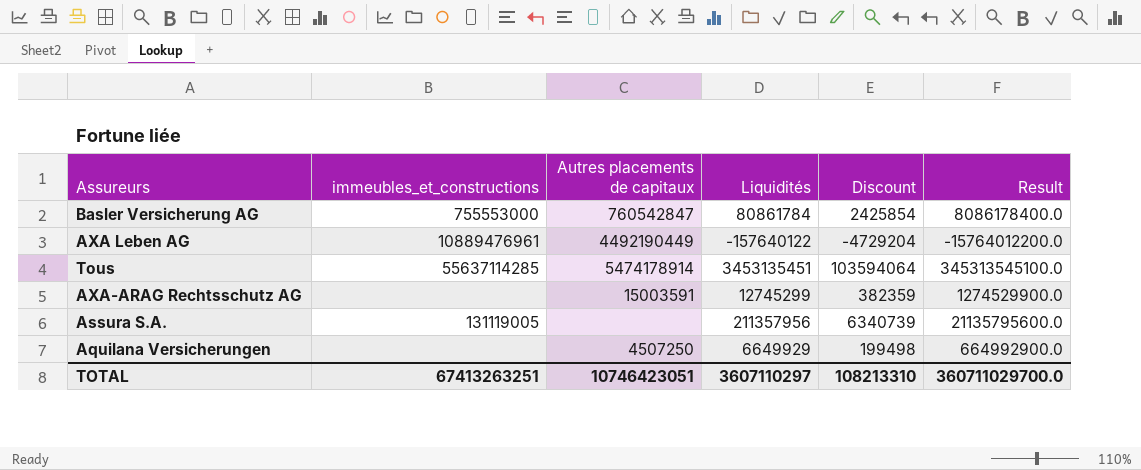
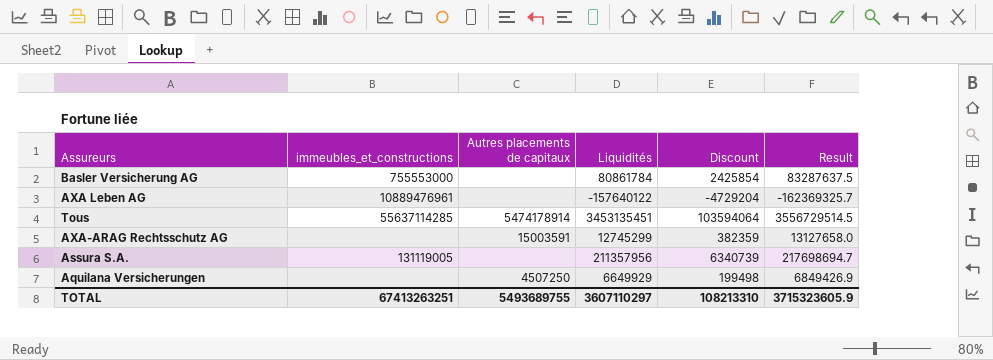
column Result | formula: [Liquidités] * 100 -> [Liquidités] * 1.03
Basler Versicherung AG | Autres placements de capitaux: 760542847 -> none
AXA Leben AG | Autres placements de capitaux: 4492190449 -> none
TOTAL | Autres placements de capitaux: 10746423051 -> 5493689755
TOTAL | Result: 360711029700.0 -> 3715323605.9

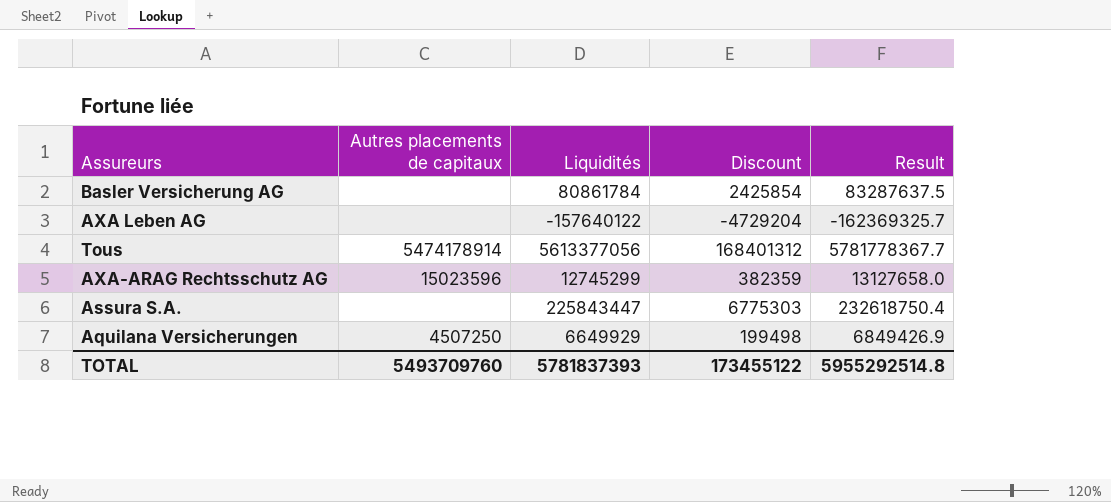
column immeubles_et_constructions | position: 2 -> none
Tous | Liquidités: 3453135451 -> 5613377056
Tous | Discount: 103594064 -> 168401312
Tous | Result: 3556729514.5 -> 5781778367.7
AXA-ARAG Rechtsschutz AG | Autres placements de capitaux: 15003591 -> 15023596
Assura S.A. | Liquidités: 211357956 -> 225843447
Assura S.A. | Discount: 6340739 -> 6775303
Assura S.A. | Result: 217698694.7 -> 232618750.4
TOTAL | Autres placements de capitaux: 5493689755 -> 5493709760
TOTAL | Liquidités: 3607110297 -> 5781837393
TOTAL | Discount: 108213310 -> 173455122
TOTAL | Result: 3715323605.9 -> 5955292514.8

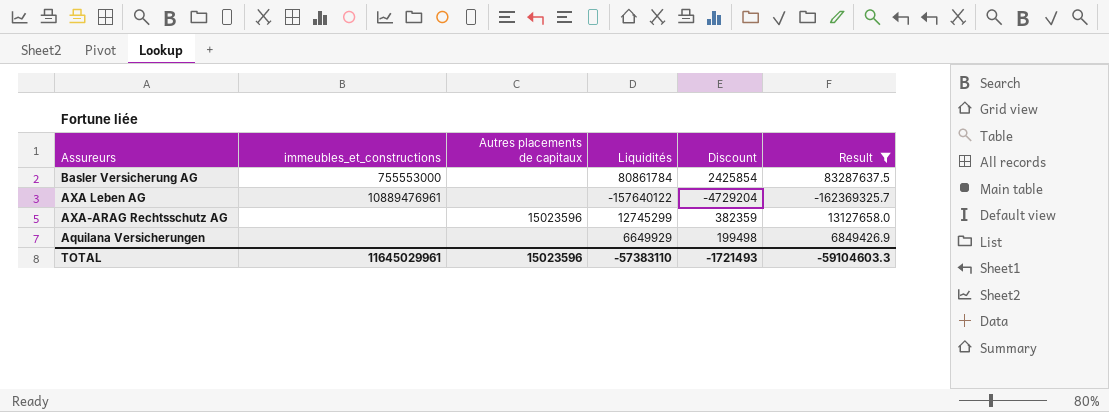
filter: none -> Result <= 83287637.5
column immeubles_et_constructions | position: none -> 2
Aquilana Versicherungen | Autres placements de capitaux: 4507250 -> none
TOTAL | Autres placements de capitaux: 5493709760 -> 15023596
TOTAL | Liquidités: 5781837393 -> -57383110
TOTAL | Discount: 173455122 -> -1721493
TOTAL | Result: 5955292514.8 -> -59104603.3

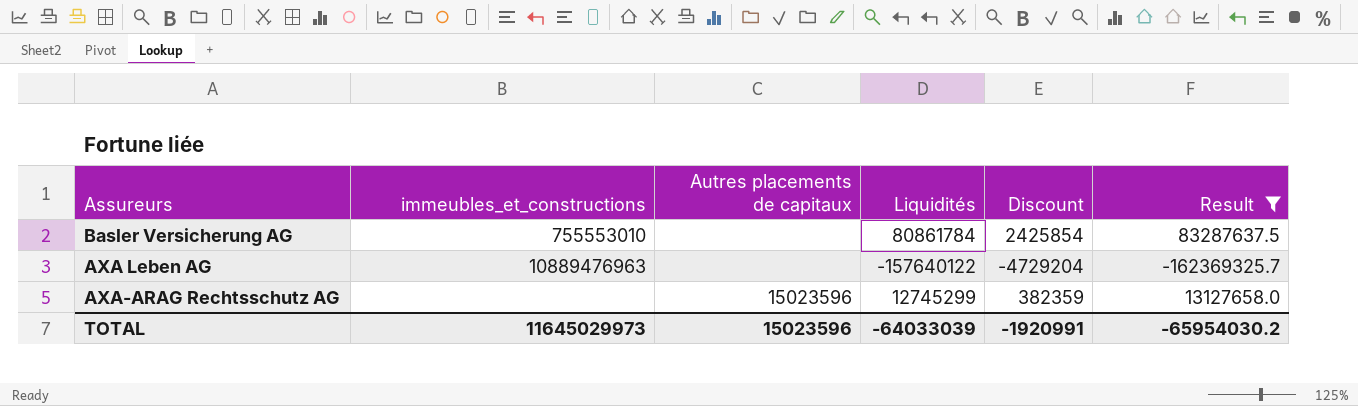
row Aquilana Versicherungen: none | none | 6649929 | 199498 | 6849426.9 -> none
Basler Versicherung AG | immeubles_et_constructions: 755553000 -> 755553010
AXA Leben AG | immeubles_et_constructions: 10889476961 -> 10889476963
TOTAL | immeubles_et_constructions: 11645029961 -> 11645029973
TOTAL | Liquidités: -57383110 -> -64033039
TOTAL | Discount: -1721493 -> -1920991
TOTAL | Result: -59104603.3 -> -65954030.2

